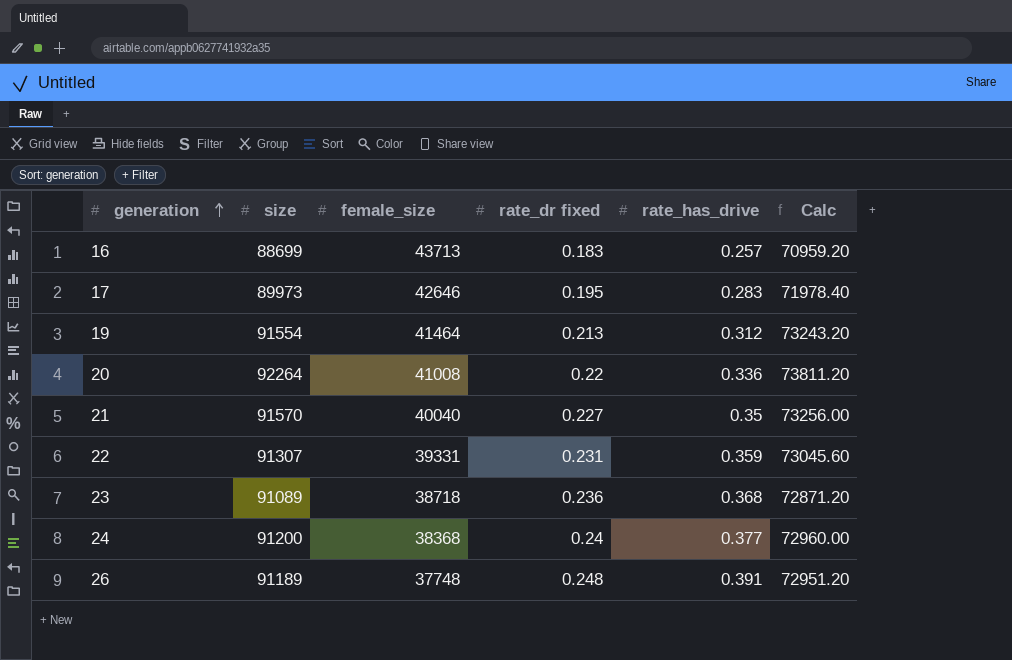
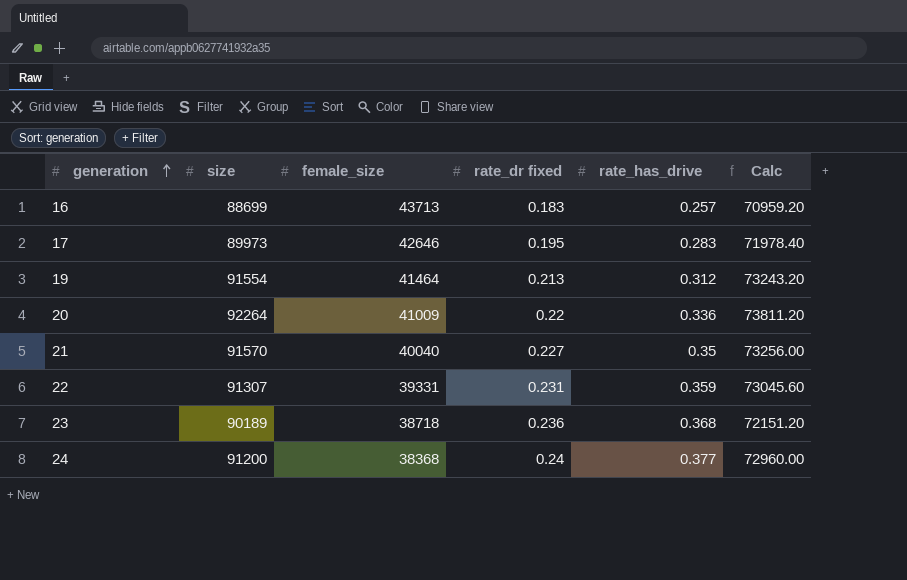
row 26: 91189 | 37748 | 0.248 | 0.391 | 72951.20 -> none
20 | female_size: 41008 -> 41009
23 | size: 91089 -> 90189
23 | Calc: 72871.20 -> 72151.20

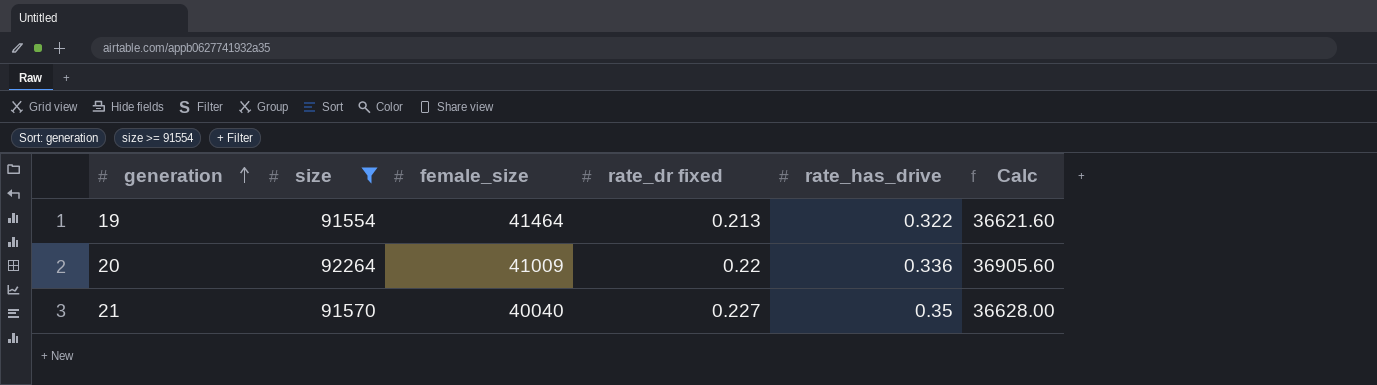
filter: none -> size >= 91554
column Calc | formula: [size] * 0.8 -> [size] * 0.4
19 | rate_has_drive: 0.312 -> 0.322

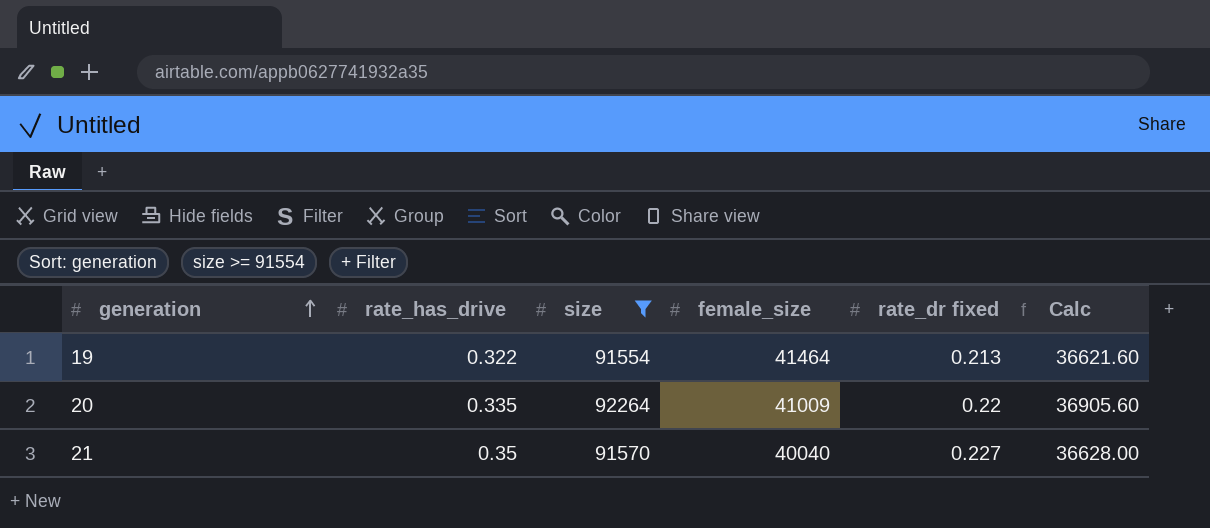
column rate_has_drive | position: 5 -> 2
20 | rate_has_drive: 0.336 -> 0.335

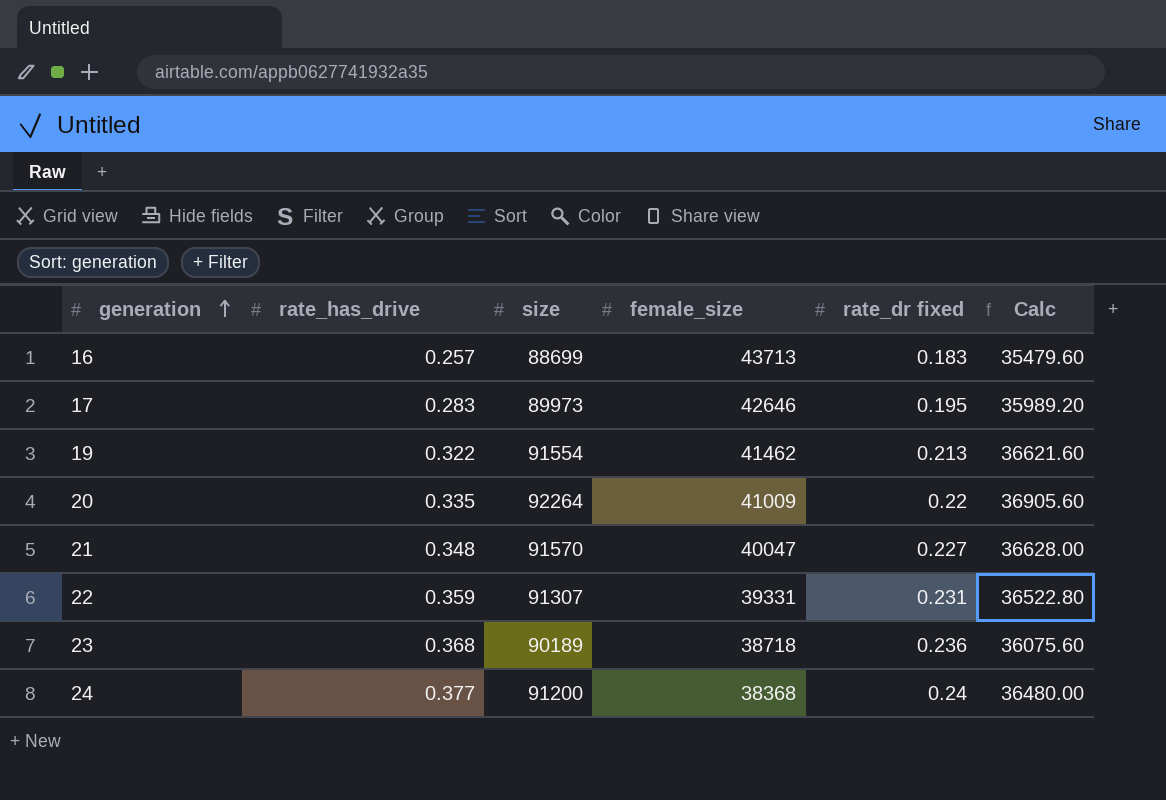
filter: size >= 91554 -> none
19 | female_size: 41464 -> 41462
21 | rate_has_drive: 0.35 -> 0.348
21 | female_size: 40040 -> 40047

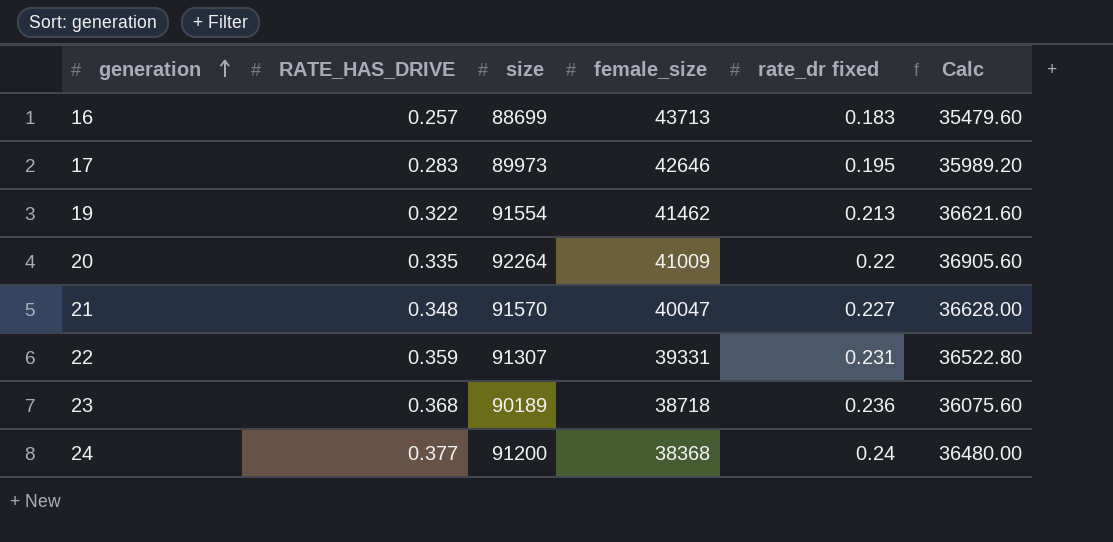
column name: rate_has_drive -> RATE_HAS_DRIVE

